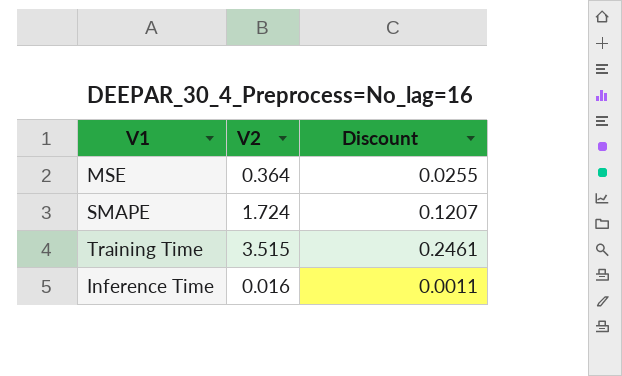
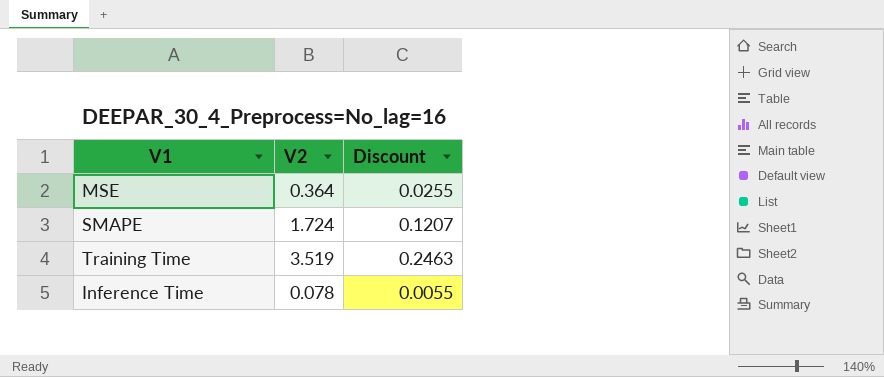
Training Time | V2: 3.515 -> 3.519
Training Time | Discount: 0.2461 -> 0.2463
Inference Time | V2: 0.016 -> 0.078
Inference Time | Discount: 0.0011 -> 0.0055

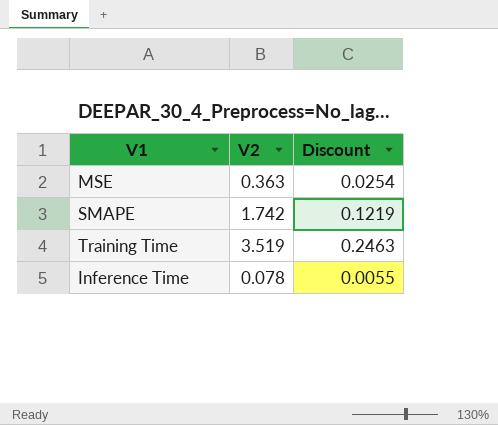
MSE | V2: 0.364 -> 0.363
MSE | Discount: 0.0255 -> 0.0254
SMAPE | V2: 1.724 -> 1.742
SMAPE | Discount: 0.1207 -> 0.1219

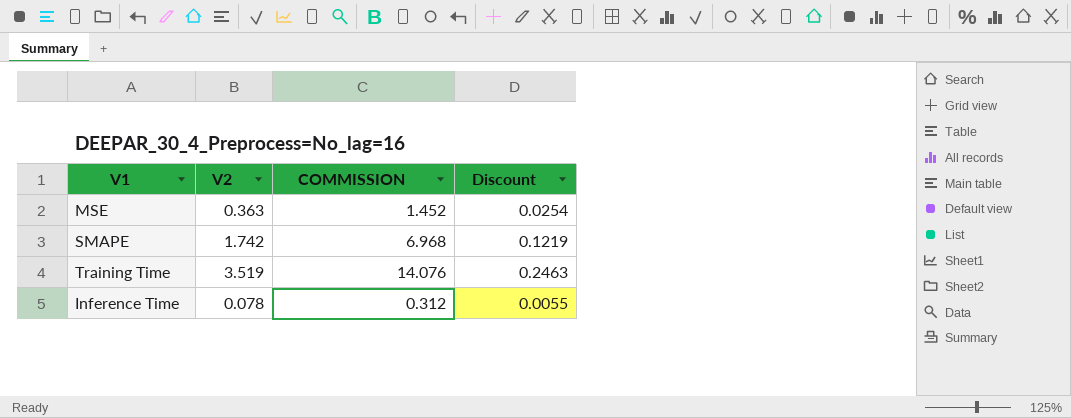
column COMMISSION | formula: none -> [V2] * 4

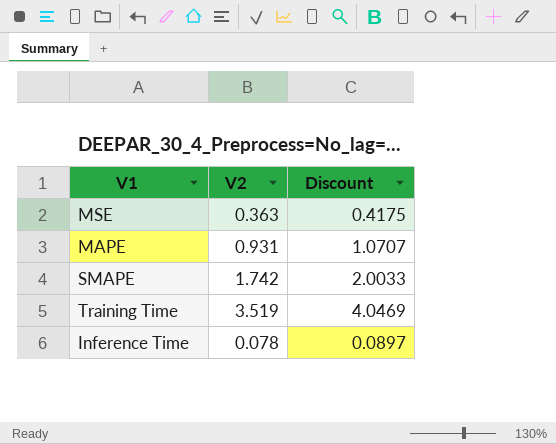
column COMMISSION | formula: [V2] * 4 -> none
column Discount | formula: [V2] * 0.07 -> [V2] * 1.15
row MAPE: none -> 0.931 | 1.0707

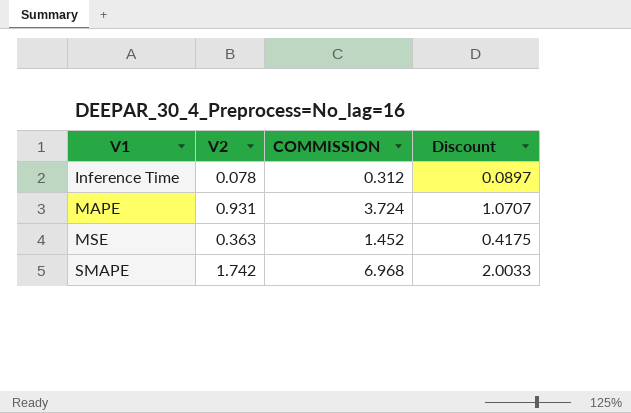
row order: none -> V1 ascending
column COMMISSION | formula: none -> [V2] * 4
row Training Time: 3.519 | 4.0469 -> none

